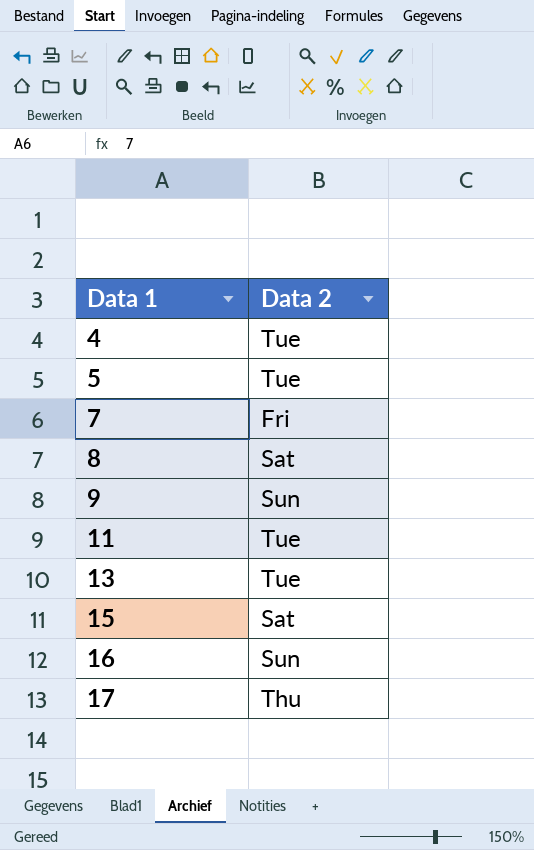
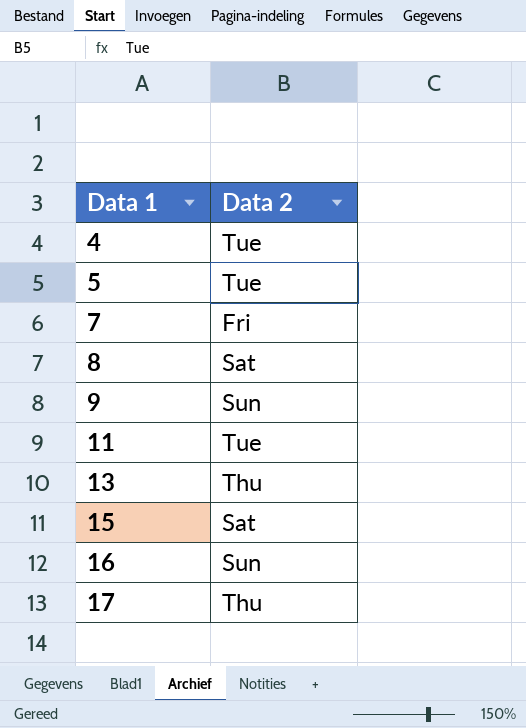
13 | Data 2: Tue -> Thu

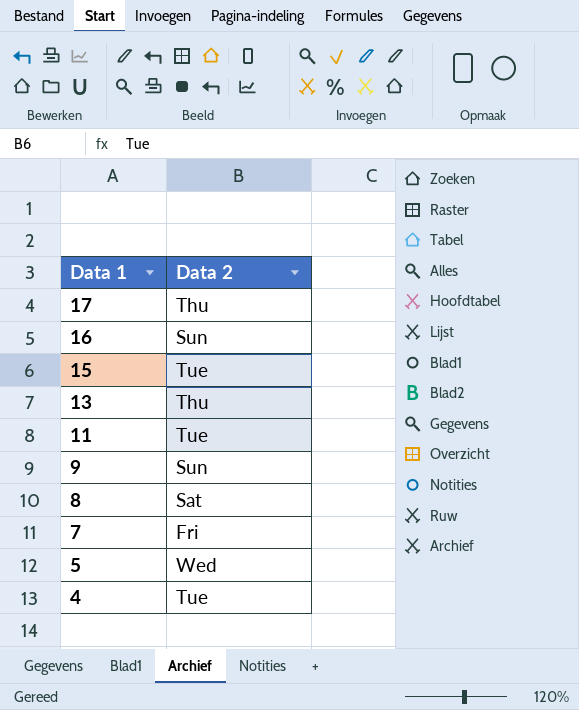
row order: Data 1 ascending -> Data 1 descending
15 | Data 2: Sat -> Tue
5 | Data 2: Tue -> Wed

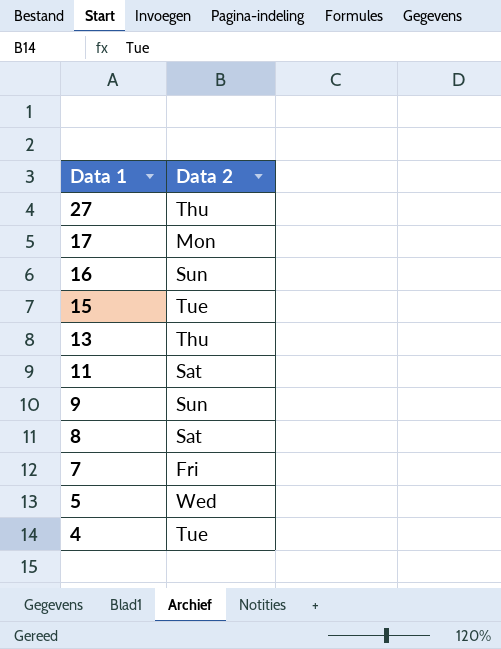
row 27: none -> Thu
17 | Data 2: Thu -> Mon
11 | Data 2: Tue -> Sat

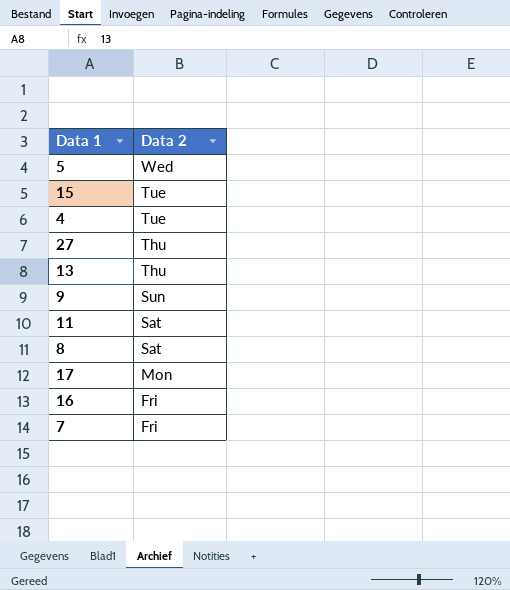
row order: Data 1 descending -> Data 2 descending
16 | Data 2: Sun -> Fri

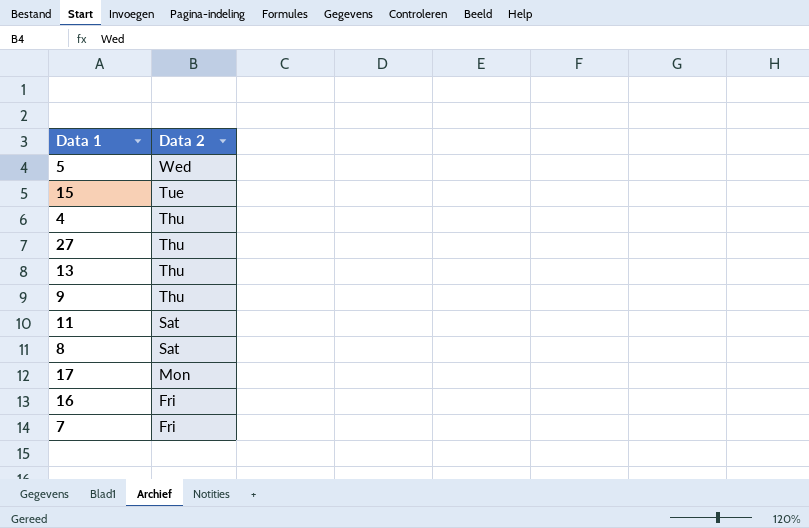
4 | Data 2: Tue -> Thu
9 | Data 2: Sun -> Thu

